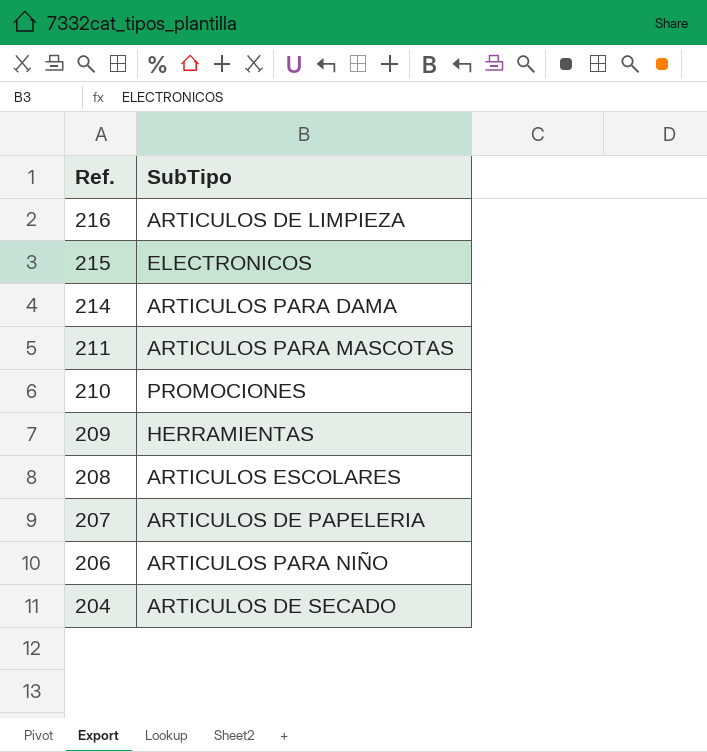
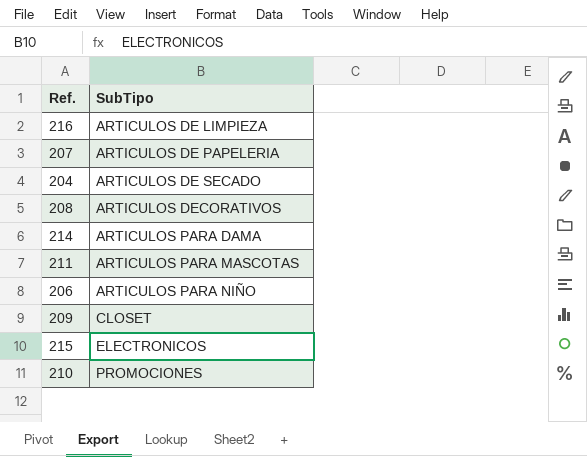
row order: Ref. descending -> SubTipo ascending
208 | SubTipo: ARTICULOS ESCOLARES -> ARTICULOS DECORATIVOS
209 | SubTipo: HERRAMIENTAS -> CLOSET

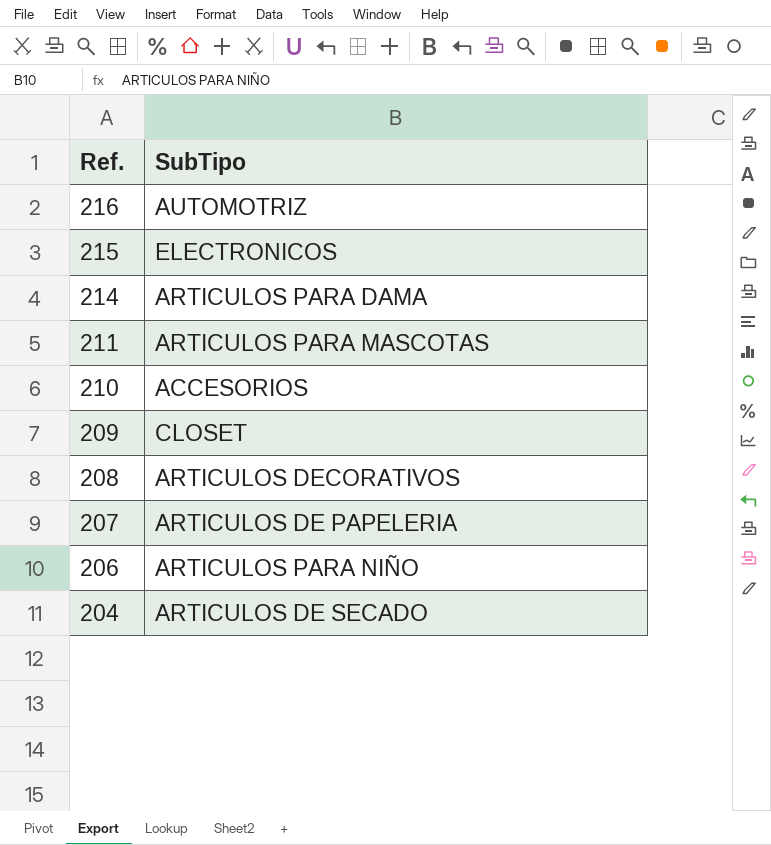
row order: SubTipo ascending -> Ref. descending
216 | SubTipo: ARTICULOS DE LIMPIEZA -> AUTOMOTRIZ
210 | SubTipo: PROMOCIONES -> ACCESORIOS

